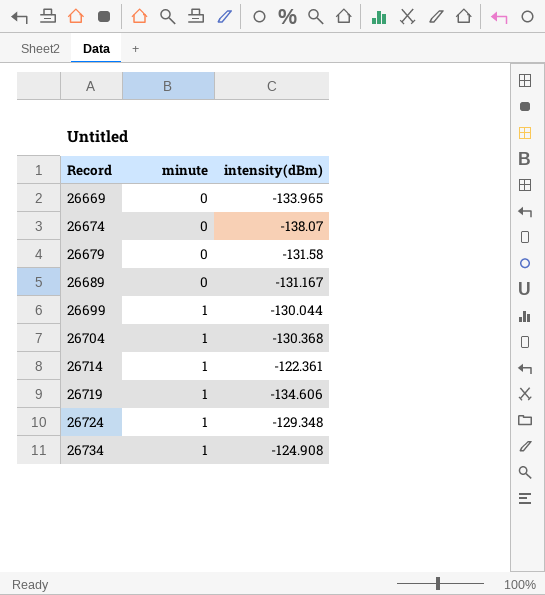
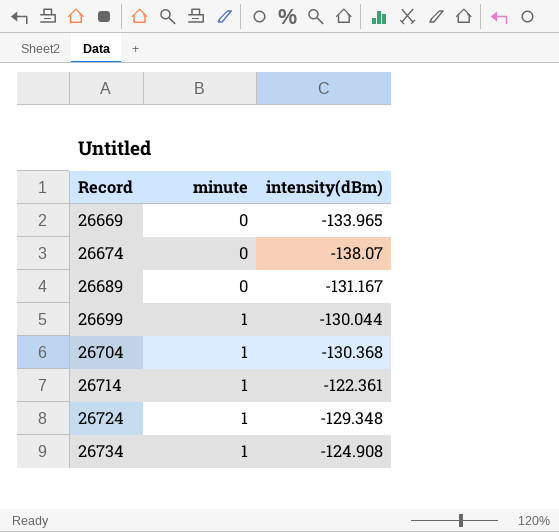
row 26679: 0 | -131.58 -> none
row 26719: 1 | -134.606 -> none

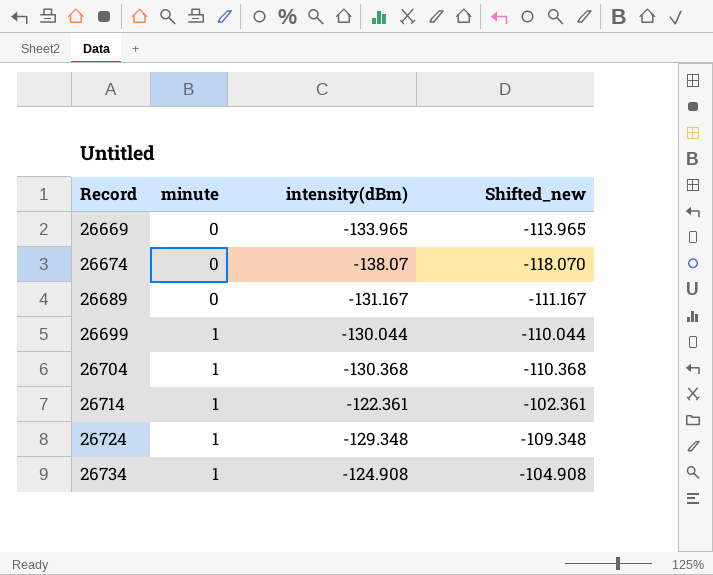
column Shifted_new | formula: none -> [intensity(dBm)] + 20

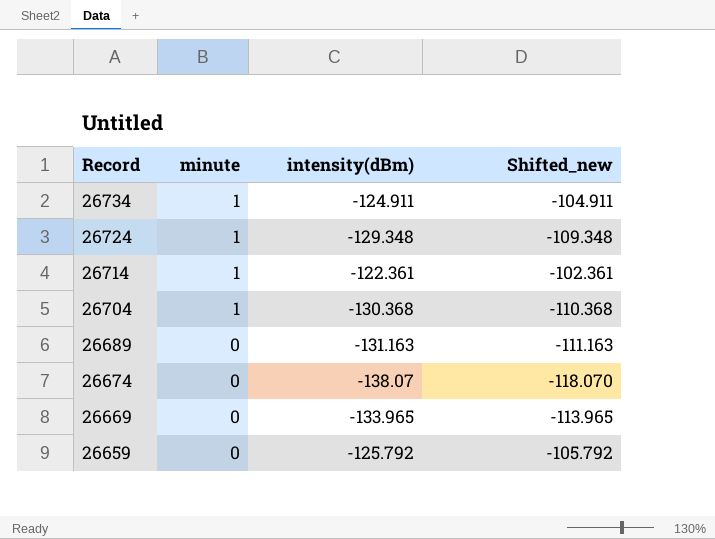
row order: Record ascending -> Record descending
row 26699: 1 | -130.044 | -110.044 -> none
26734 | intensity(dBm): -124.908 -> -124.911
26734 | Shifted_new: -104.908 -> -104.911
26689 | intensity(dBm): -131.167 -> -131.163
26689 | Shifted_new: -111.167 -> -111.163
row 26659: none -> 0 | -125.792 | -105.792

